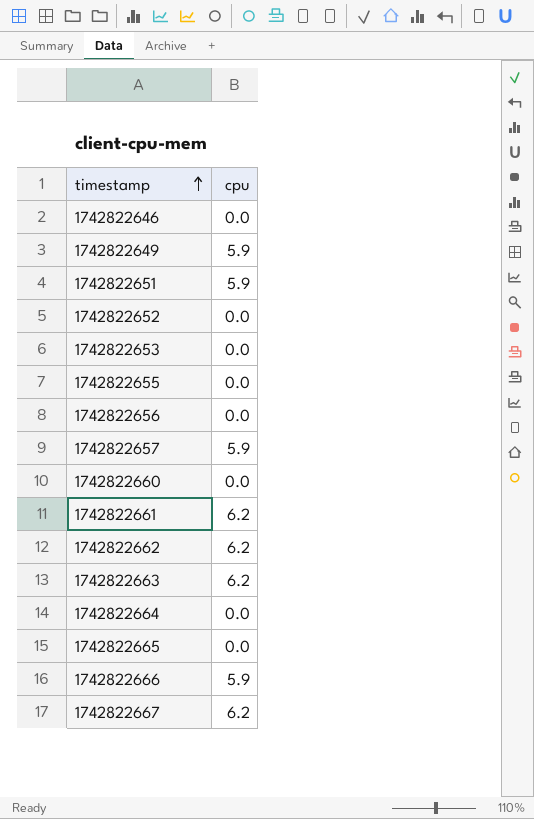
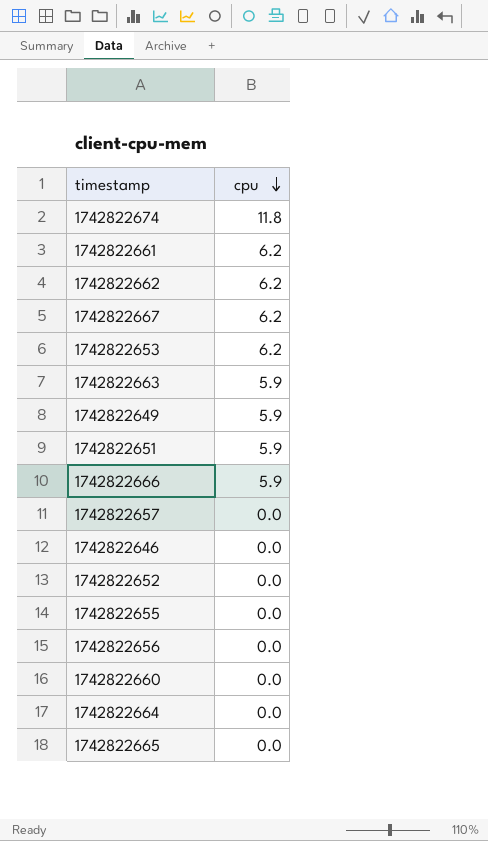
row order: timestamp ascending -> cpu descending
row 1742822674: none -> 11.8
1742822653 | cpu: 0.0 -> 6.2
1742822663 | cpu: 6.2 -> 5.9
1742822657 | cpu: 5.9 -> 0.0

